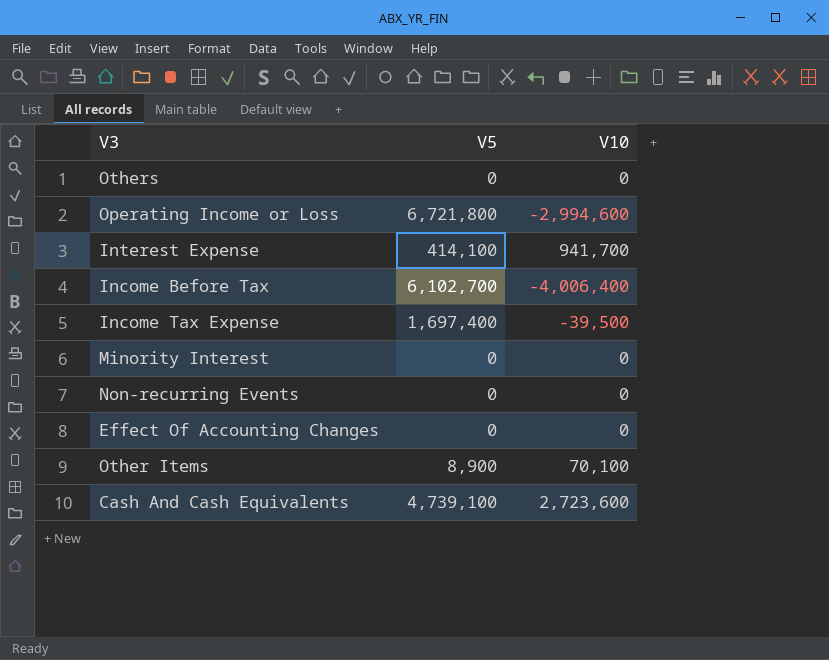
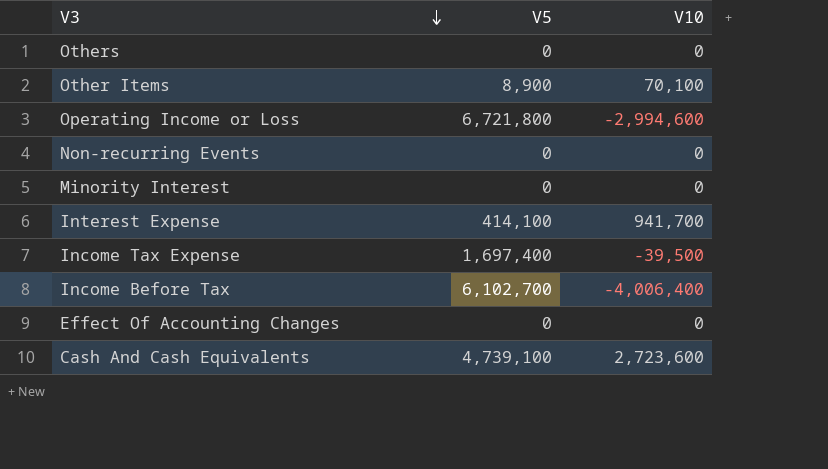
row order: none -> V3 descending

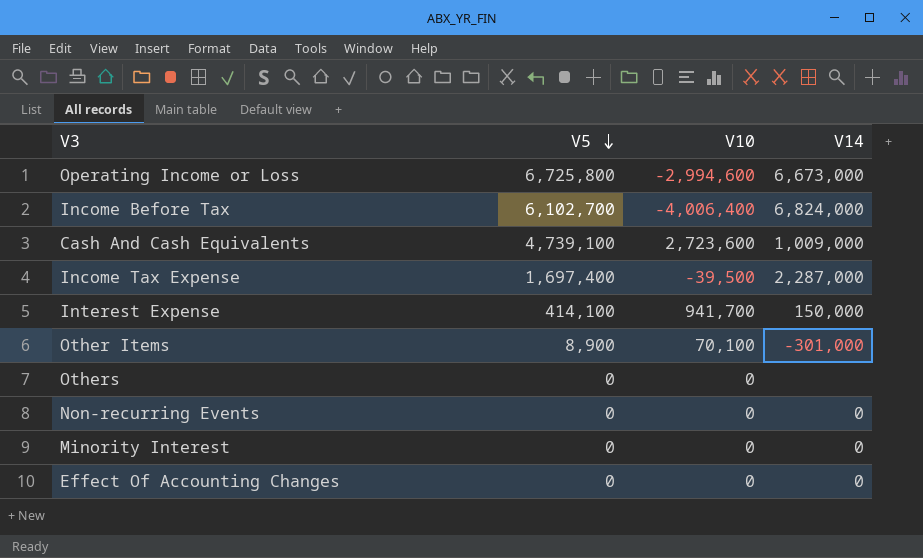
row order: V3 descending -> V5 descending
column V14 | position: none -> 4
Operating Income or Loss | V5: 6,721,800 -> 6,725,800

